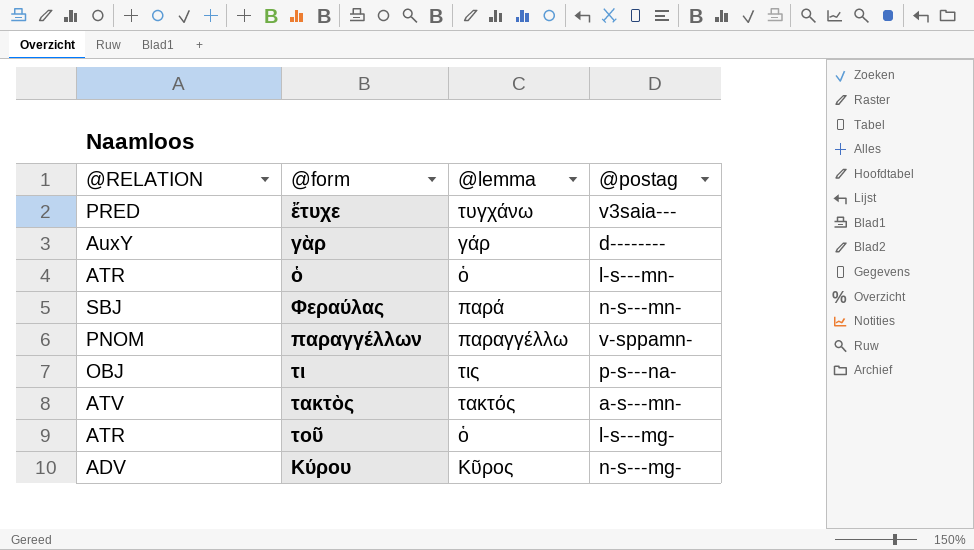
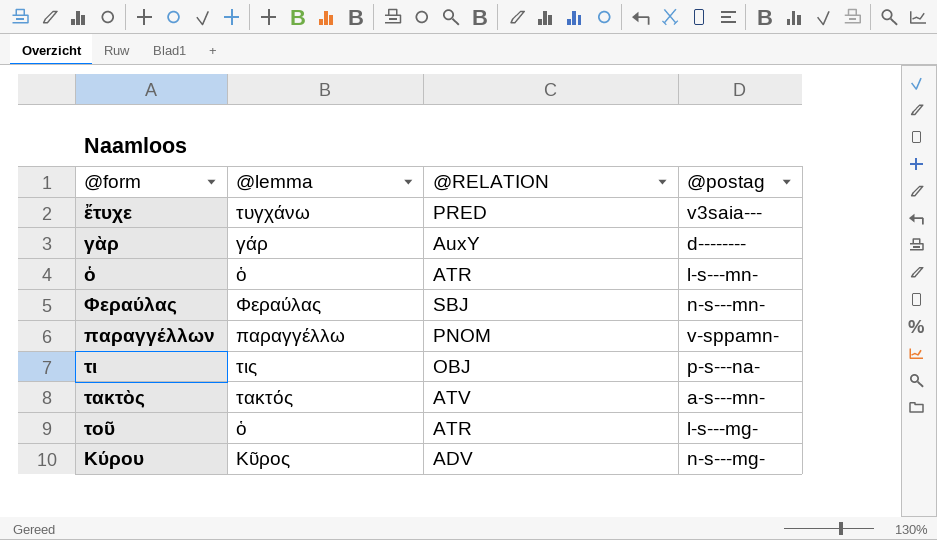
column @RELATION | position: 1 -> 3
Φεραύλας | @lemma: παρά -> Φεραύλας

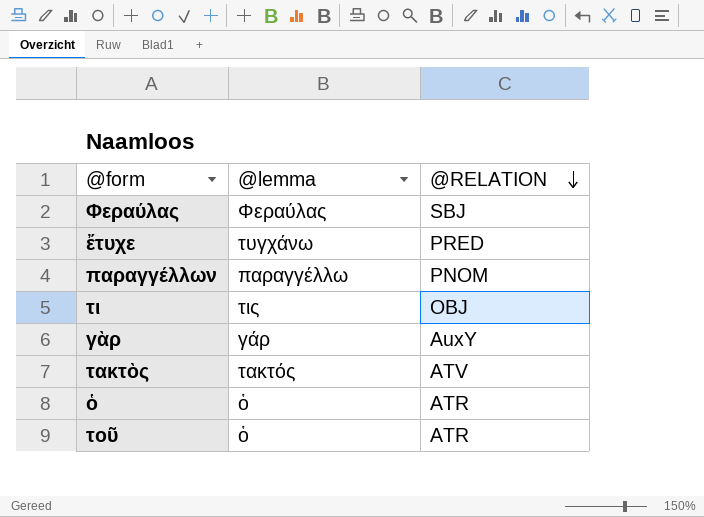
row order: none -> @RELATION descending
column @postag | position: 4 -> none
row Κύρου: Κῦρος | ADV | n-s---mg- -> none

